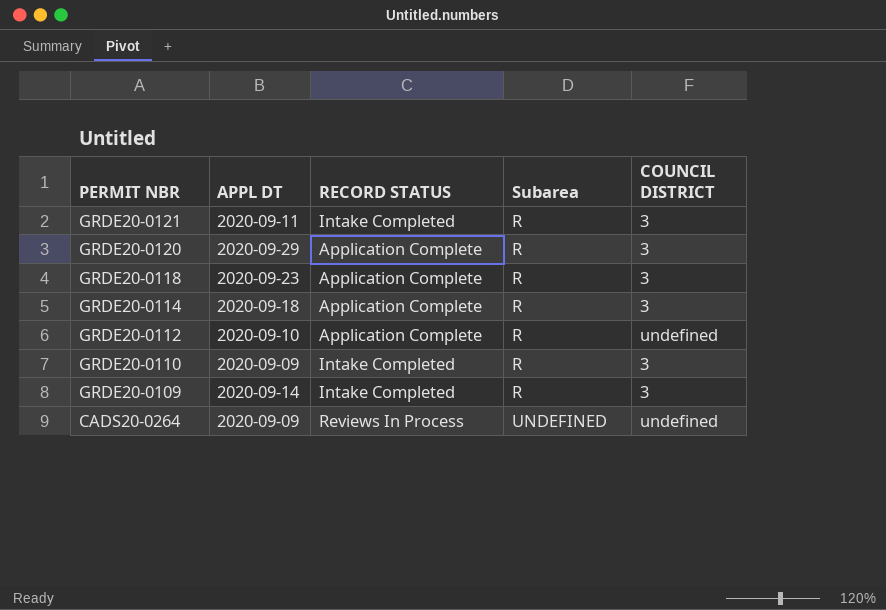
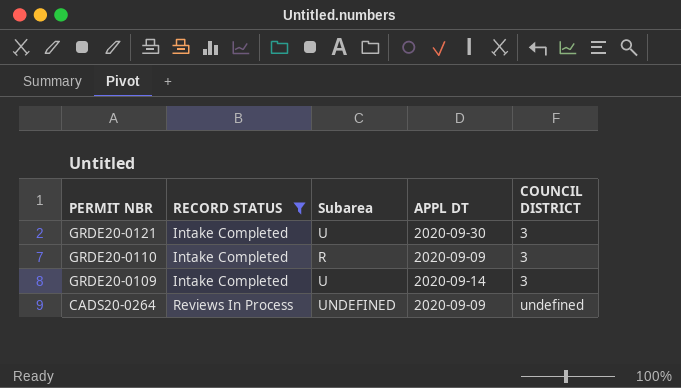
filter: none -> RECORD STATUS != Application Complete
column APPL DT | position: 2 -> 4
GRDE20-0121 | Subarea: R -> U
GRDE20-0121 | APPL DT: 2020-09-11 -> 2020-09-30
GRDE20-0109 | Subarea: R -> U

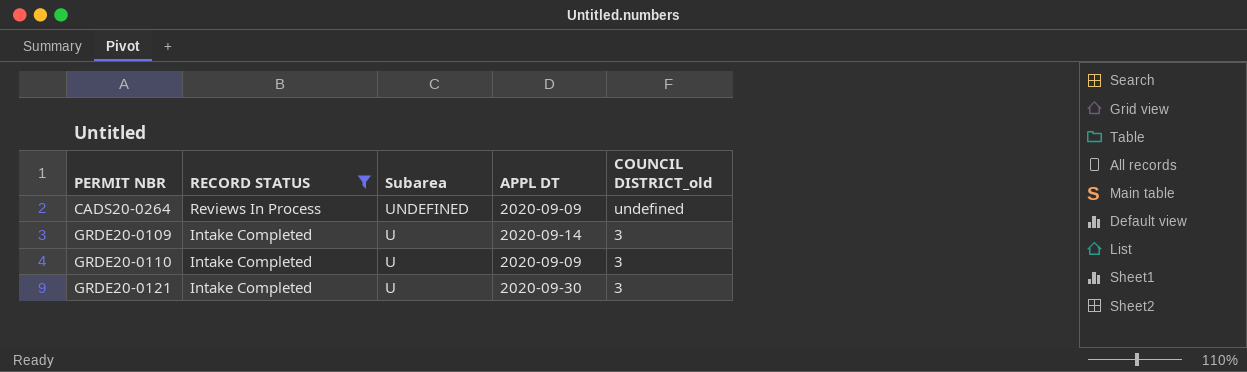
row order: PERMIT NBR descending -> PERMIT NBR ascending
column name: COUNCIL DISTRICT -> COUNCIL DISTRICT_old
GRDE20-0110 | Subarea: R -> U

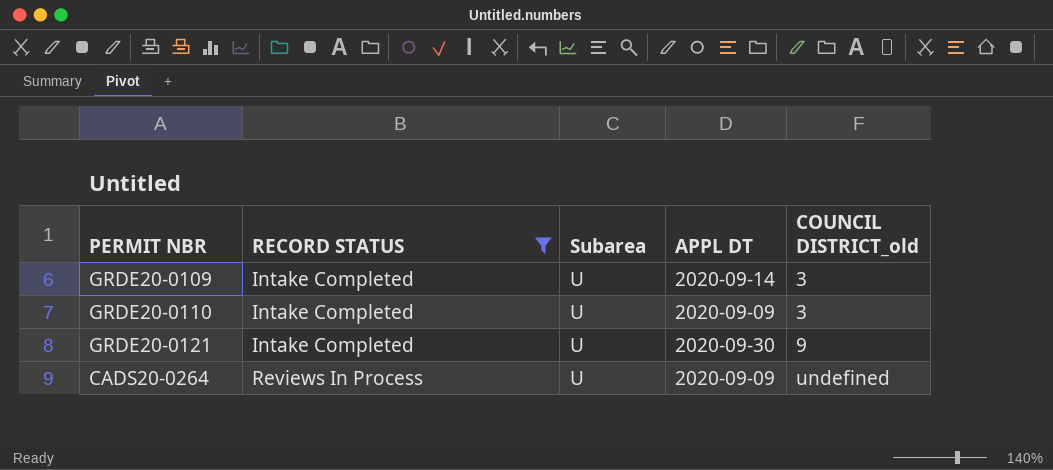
row order: PERMIT NBR ascending -> RECORD STATUS ascending
GRDE20-0121 | COUNCIL DISTRICT_old: 3 -> 9
CADS20-0264 | Subarea: UNDEFINED -> U

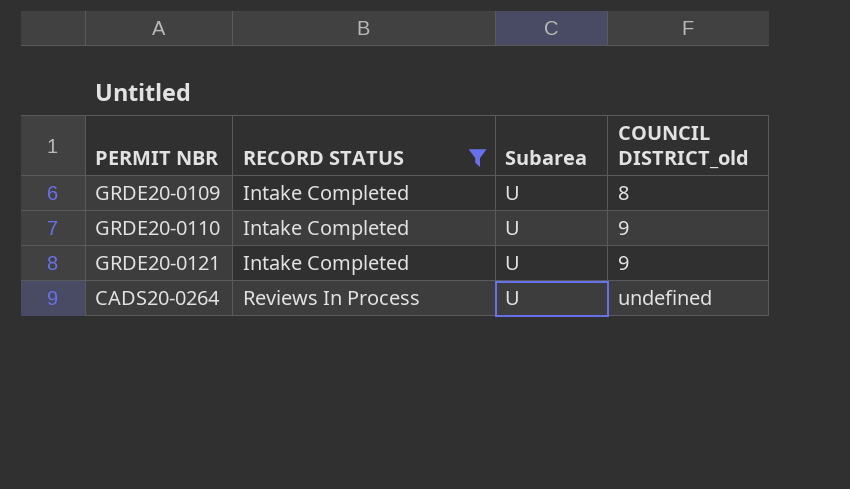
column APPL DT | position: 4 -> none
GRDE20-0109 | COUNCIL DISTRICT_old: 3 -> 8
GRDE20-0110 | COUNCIL DISTRICT_old: 3 -> 9

